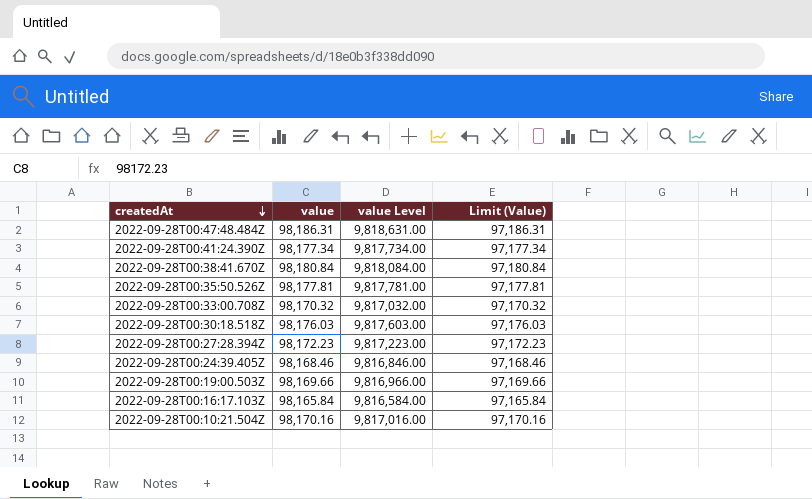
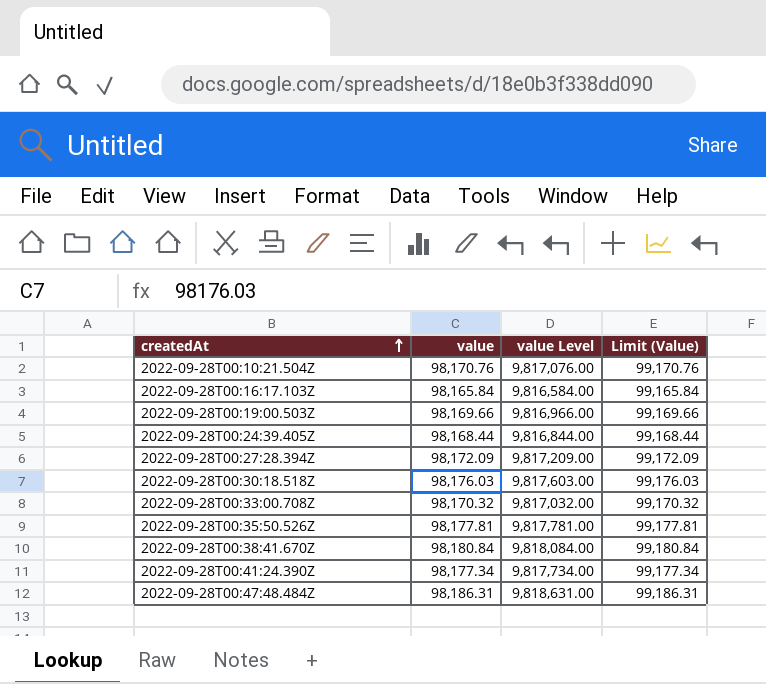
row order: createdAt descending -> createdAt ascending
column Limit (Value) | formula: [value] - 1000 -> [value] + 1000
2022-09-28T00:10:21.504Z | value: 98,170.16 -> 98,170.76
2022-09-28T00:10:21.504Z | value Level: 9,817,016.00 -> 9,817,076.00
2022-09-28T00:24:39.405Z | value: 98,168.46 -> 98,168.44
2022-09-28T00:24:39.405Z | value Level: 9,816,846.00 -> 9,816,844.00
2022-09-28T00:27:28.394Z | value: 98,172.23 -> 98,172.09
2022-09-28T00:27:28.394Z | value Level: 9,817,223.00 -> 9,817,209.00

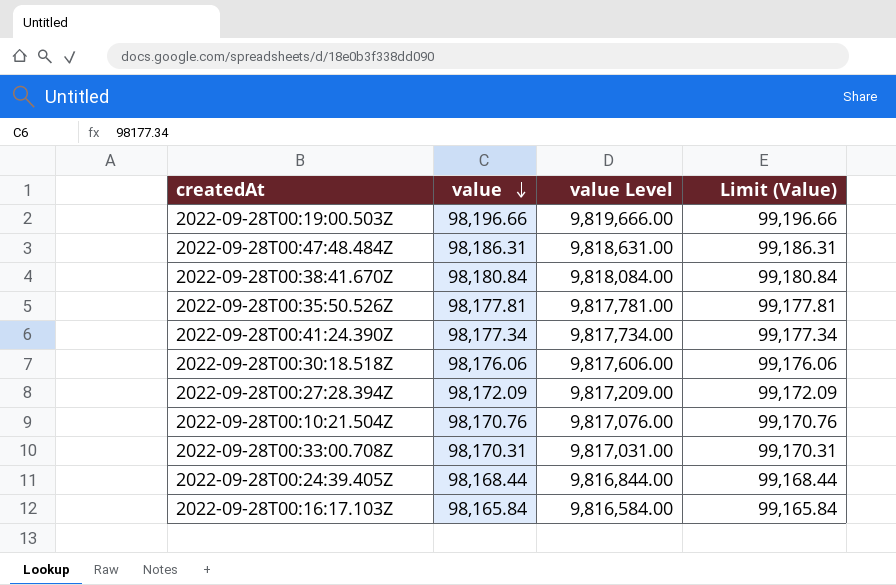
row order: createdAt ascending -> value descending
2022-09-28T00:19:00.503Z | value: 98,169.66 -> 98,196.66
2022-09-28T00:19:00.503Z | value Level: 9,816,966.00 -> 9,819,666.00
2022-09-28T00:19:00.503Z | Limit (Value): 99,169.66 -> 99,196.66
2022-09-28T00:30:18.518Z | value: 98,176.03 -> 98,176.06
2022-09-28T00:30:18.518Z | value Level: 9,817,603.00 -> 9,817,606.00
2022-09-28T00:30:18.518Z | Limit (Value): 99,176.03 -> 99,176.06
2022-09-28T00:33:00.708Z | value: 98,170.32 -> 98,170.31
2022-09-28T00:33:00.708Z | value Level: 9,817,032.00 -> 9,817,031.00
2022-09-28T00:33:00.708Z | Limit (Value): 99,170.32 -> 99,170.31

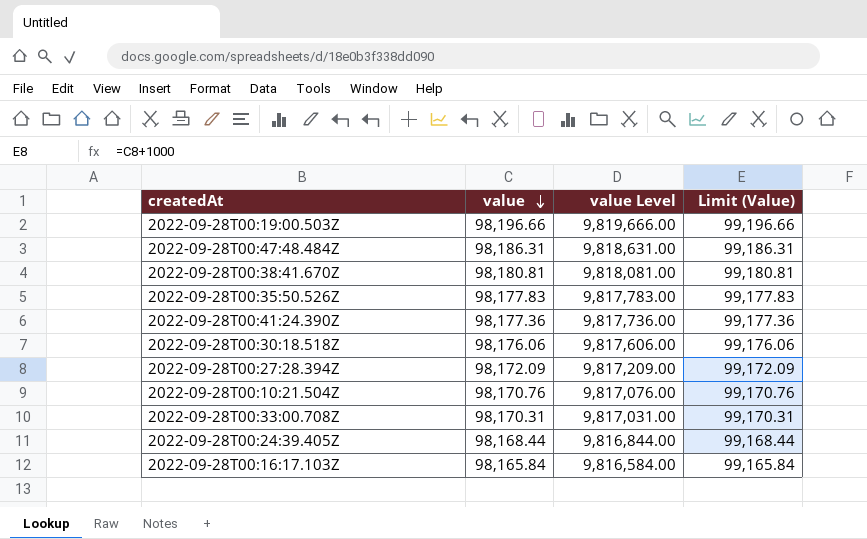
2022-09-28T00:38:41.670Z | value: 98,180.84 -> 98,180.81
2022-09-28T00:38:41.670Z | value Level: 9,818,084.00 -> 9,818,081.00
2022-09-28T00:38:41.670Z | Limit (Value): 99,180.84 -> 99,180.81
2022-09-28T00:35:50.526Z | value: 98,177.81 -> 98,177.83
2022-09-28T00:35:50.526Z | value Level: 9,817,781.00 -> 9,817,783.00
2022-09-28T00:35:50.526Z | Limit (Value): 99,177.81 -> 99,177.83
2022-09-28T00:41:24.390Z | value: 98,177.34 -> 98,177.36
2022-09-28T00:41:24.390Z | value Level: 9,817,734.00 -> 9,817,736.00
2022-09-28T00:41:24.390Z | Limit (Value): 99,177.34 -> 99,177.36

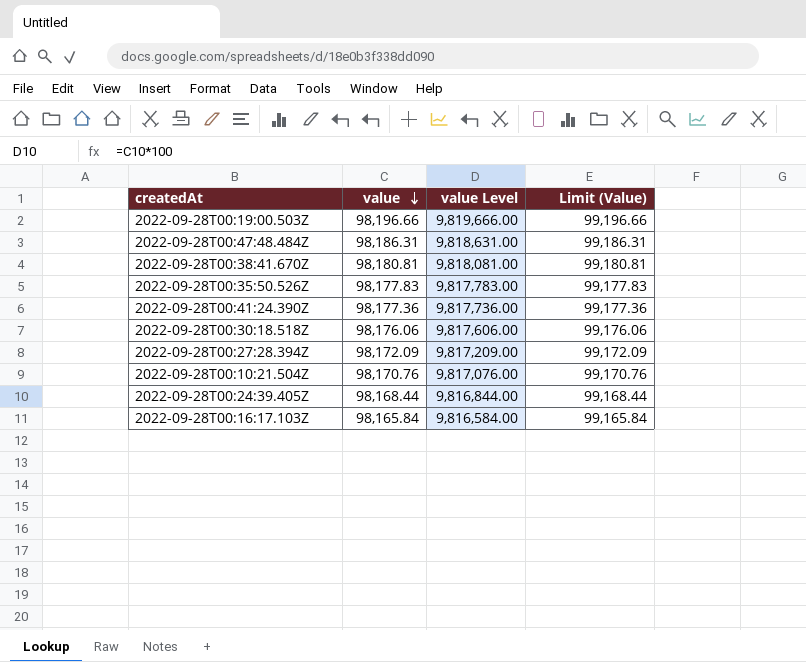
row 2022-09-28T00:33:00.708Z: 98,170.31 | 9,817,031.00 | 99,170.31 -> none

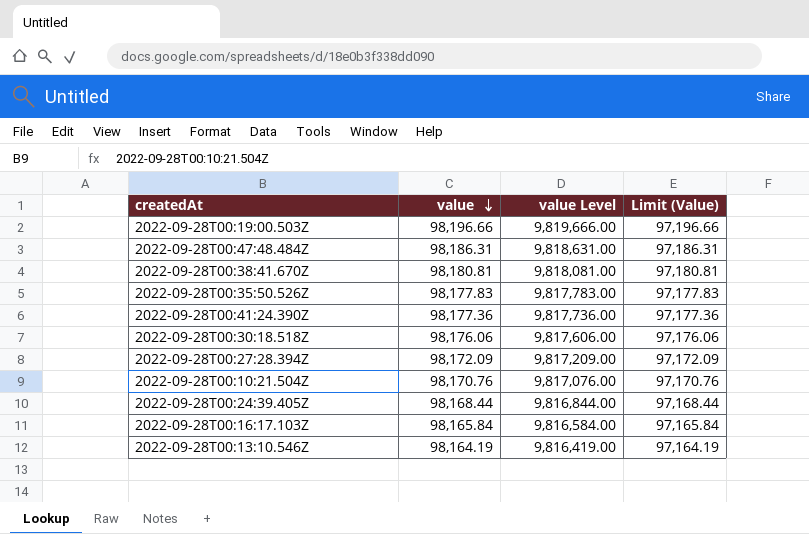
column Limit (Value) | formula: [value] + 1000 -> [value] - 1000
row 2022-09-28T00:13:10.546Z: none -> 98,164.19 | 9,816,419.00 | 97,164.19

